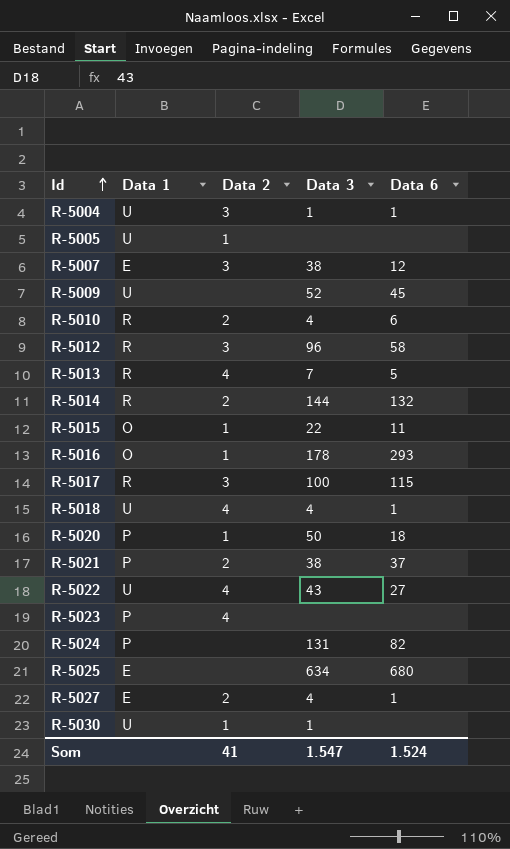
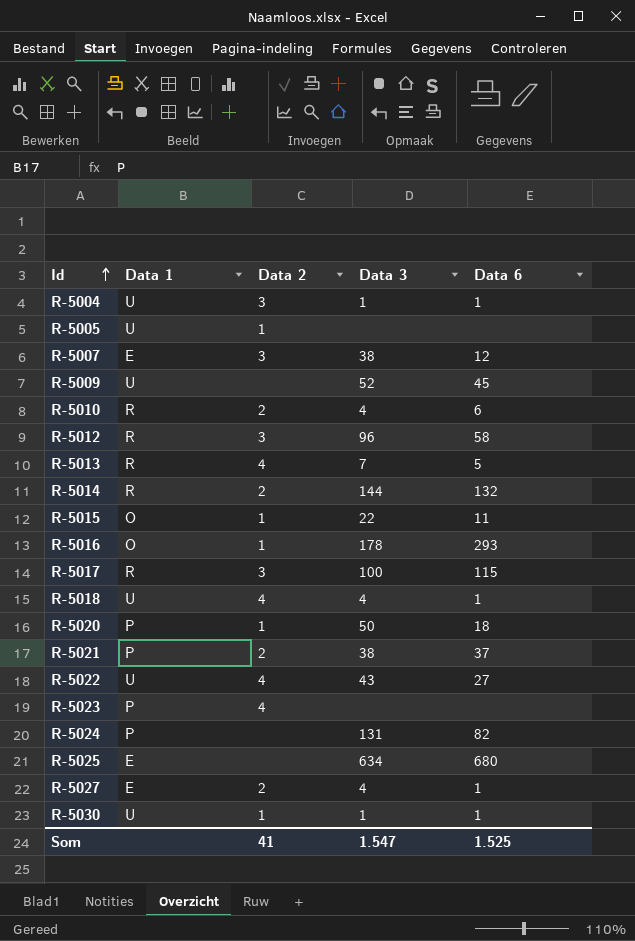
R-5030 | Data 6: none -> 1
Som | Data 6: 1.524 -> 1.525

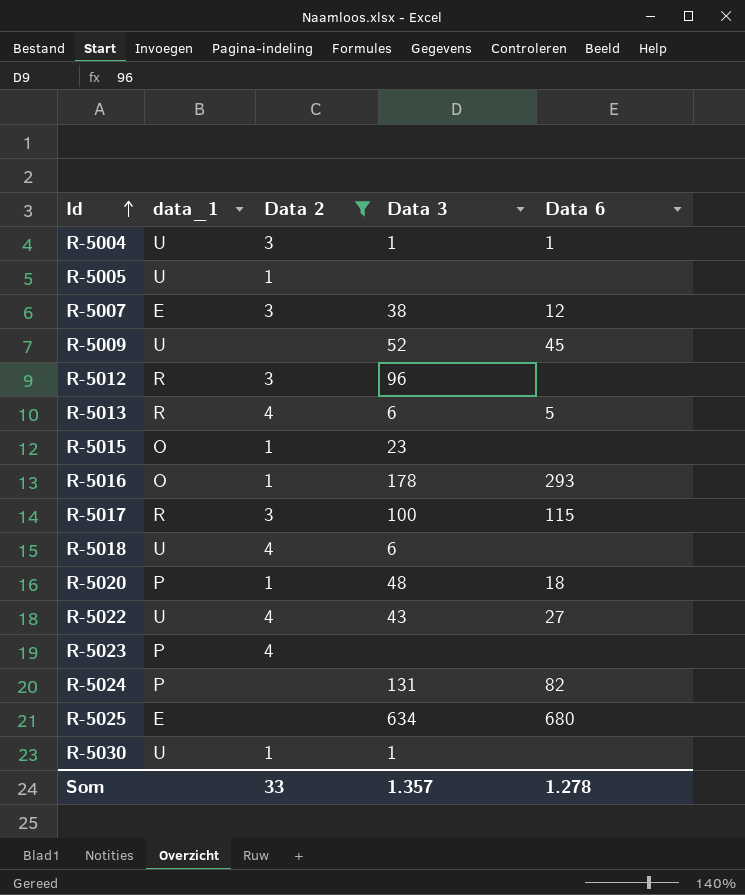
filter: none -> Data 2 != 2
column name: Data 1 -> data_1
R-5012 | Data 6: 58 -> none
R-5013 | Data 3: 7 -> 6
R-5015 | Data 3: 22 -> 23
R-5015 | Data 6: 11 -> none
R-5018 | Data 3: 4 -> 6
R-5018 | Data 6: 1 -> none
R-5020 | Data 3: 50 -> 48
R-5030 | Data 6: 1 -> none
Som | Data 2: 41 -> 33
Som | Data 3: 1.547 -> 1.357
Som | Data 6: 1.525 -> 1.278

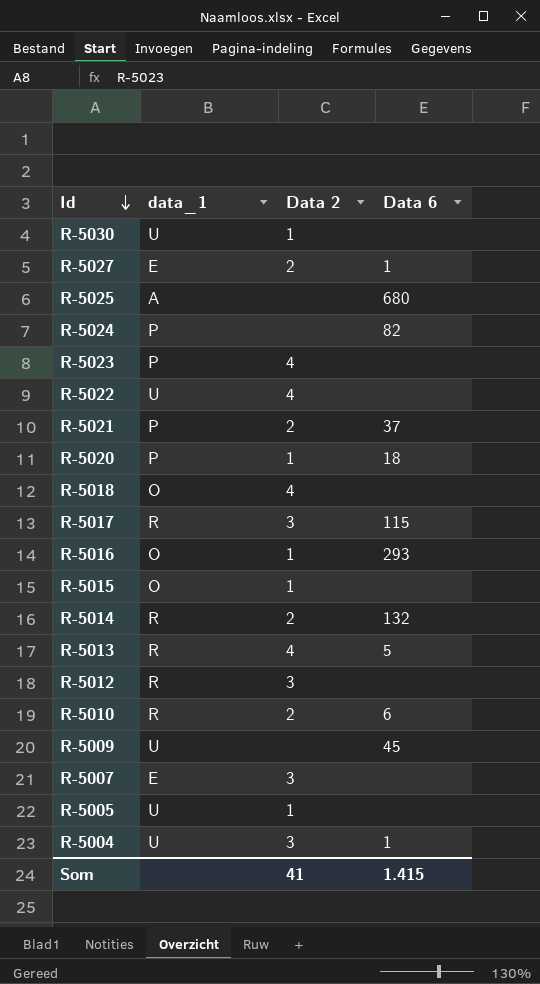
filter: Data 2 != 2 -> none
row order: Id ascending -> Id descending
column Data 3 | position: 4 -> none
R-5025 | data_1: E -> A
R-5022 | Data 6: 27 -> none
R-5018 | data_1: U -> O
R-5007 | Data 6: 12 -> none
Som | Data 2: 33 -> 41
Som | Data 6: 1.278 -> 1.415

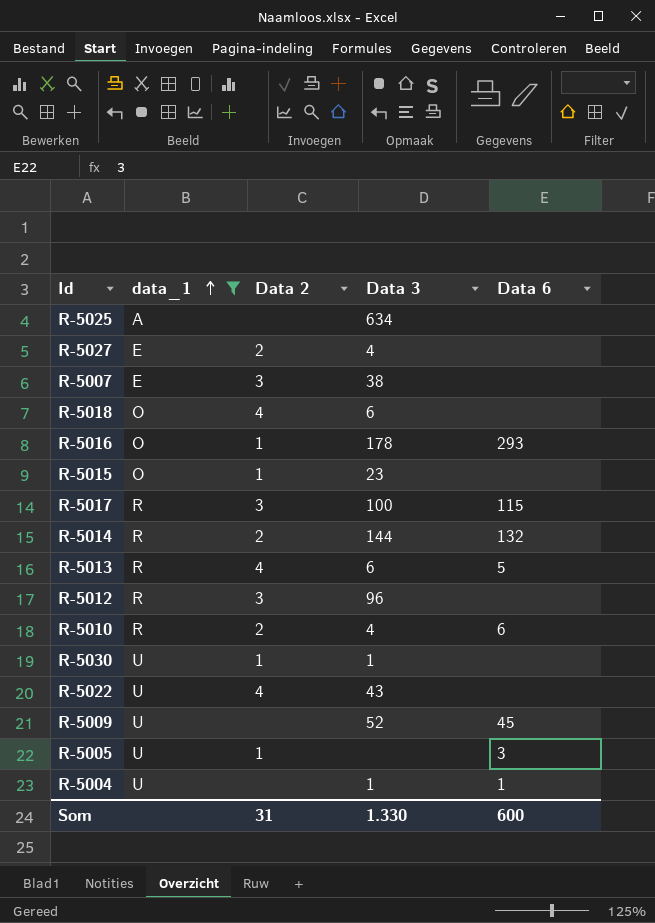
filter: none -> data_1 != P
row order: Id descending -> data_1 ascending
column Data 3 | position: none -> 4
R-5025 | Data 6: 680 -> none
R-5027 | Data 6: 1 -> none
R-5005 | Data 6: none -> 3
R-5004 | Data 2: 3 -> none
Som | Data 2: 41 -> 31
Som | Data 6: 1.415 -> 600

